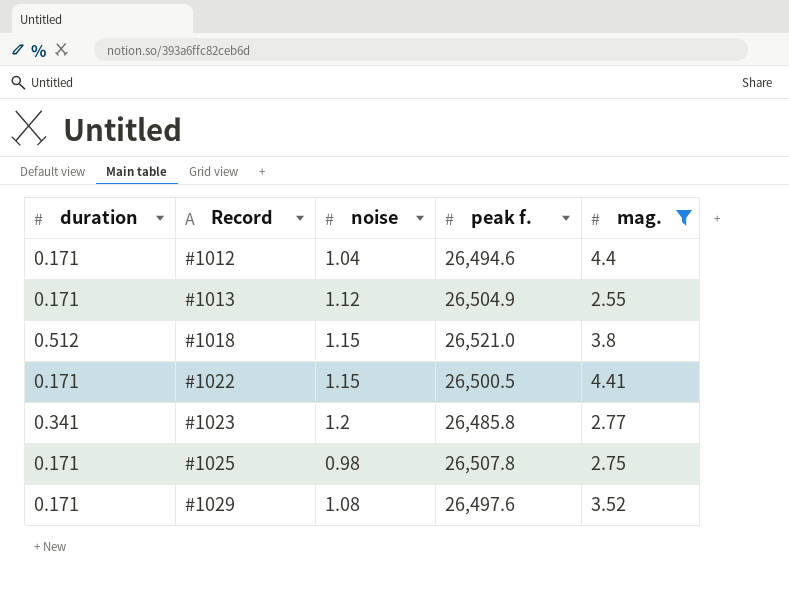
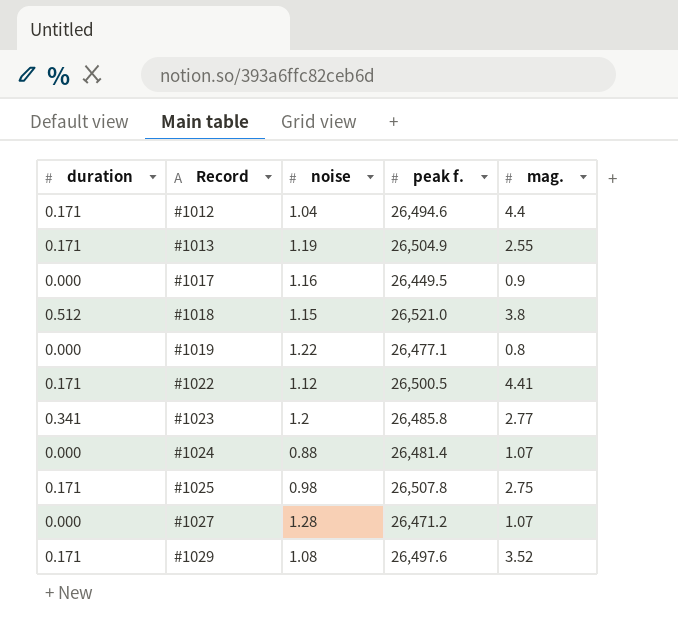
filter: mag. >= 2.55 -> none
#1013 | noise: 1.12 -> 1.19
#1022 | noise: 1.15 -> 1.12

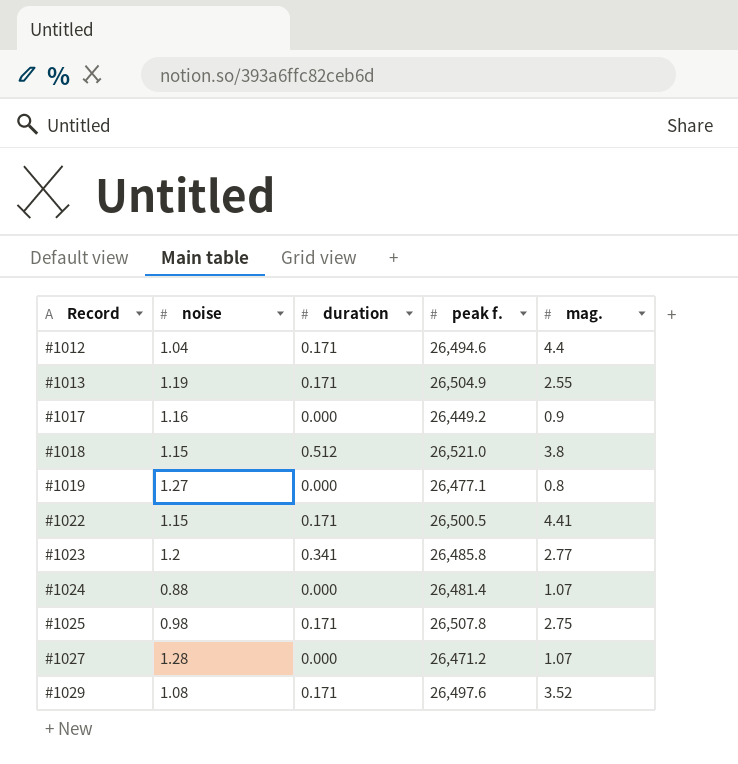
column duration | position: 1 -> 3
#1017 | peak f.: 26,449.5 -> 26,449.2
#1019 | noise: 1.22 -> 1.27
#1022 | noise: 1.12 -> 1.15

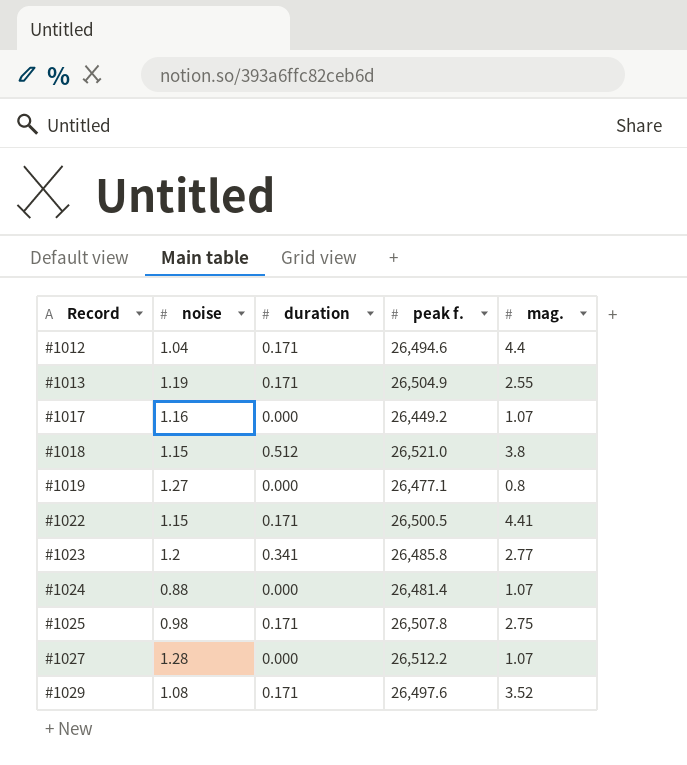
#1017 | mag.: 0.9 -> 1.07
#1027 | peak f.: 26,471.2 -> 26,512.2

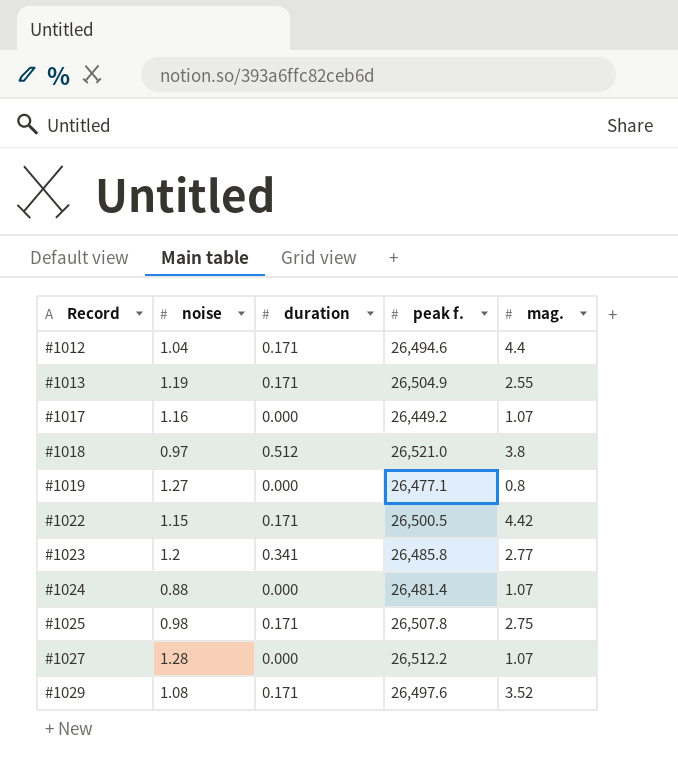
#1018 | noise: 1.15 -> 0.97
#1022 | mag.: 4.41 -> 4.42

